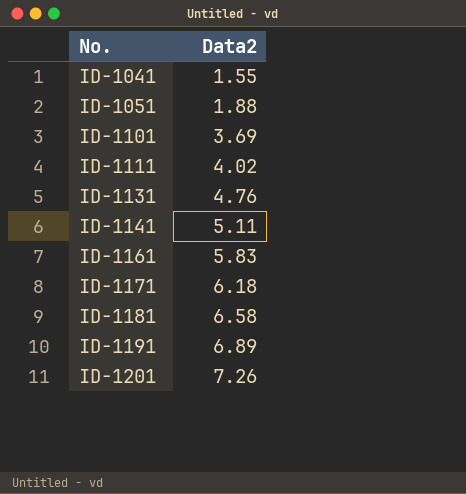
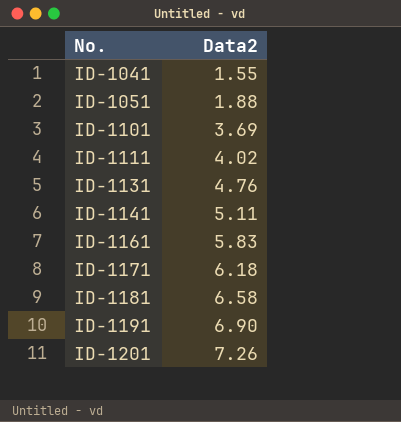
ID-1191 | Data2: 6.89 -> 6.90

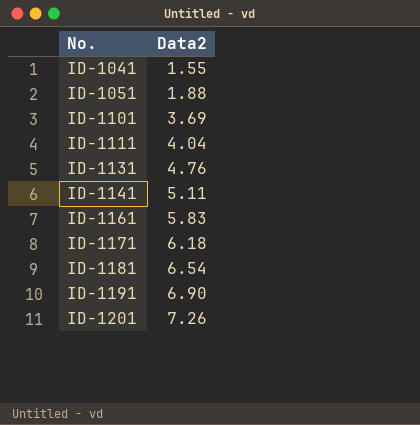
ID-1111 | Data2: 4.02 -> 4.04
ID-1181 | Data2: 6.58 -> 6.54

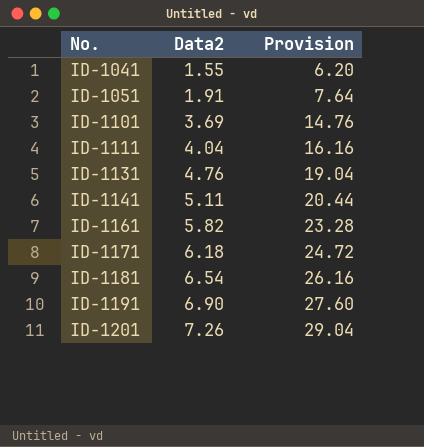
column Provision | formula: none -> [Data2] * 4
ID-1051 | Data2: 1.88 -> 1.91
ID-1161 | Data2: 5.83 -> 5.82

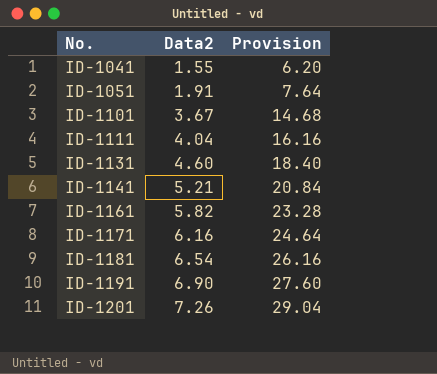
ID-1101 | Data2: 3.69 -> 3.67
ID-1101 | Provision: 14.76 -> 14.68
ID-1131 | Data2: 4.76 -> 4.60
ID-1131 | Provision: 19.04 -> 18.40
ID-1141 | Data2: 5.11 -> 5.21
ID-1141 | Provision: 20.44 -> 20.84
ID-1171 | Data2: 6.18 -> 6.16
ID-1171 | Provision: 24.72 -> 24.64

